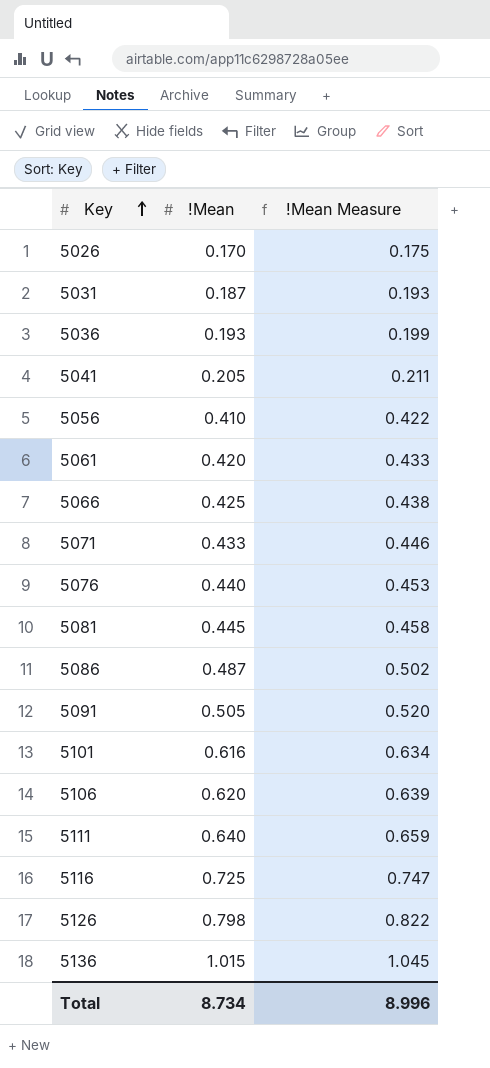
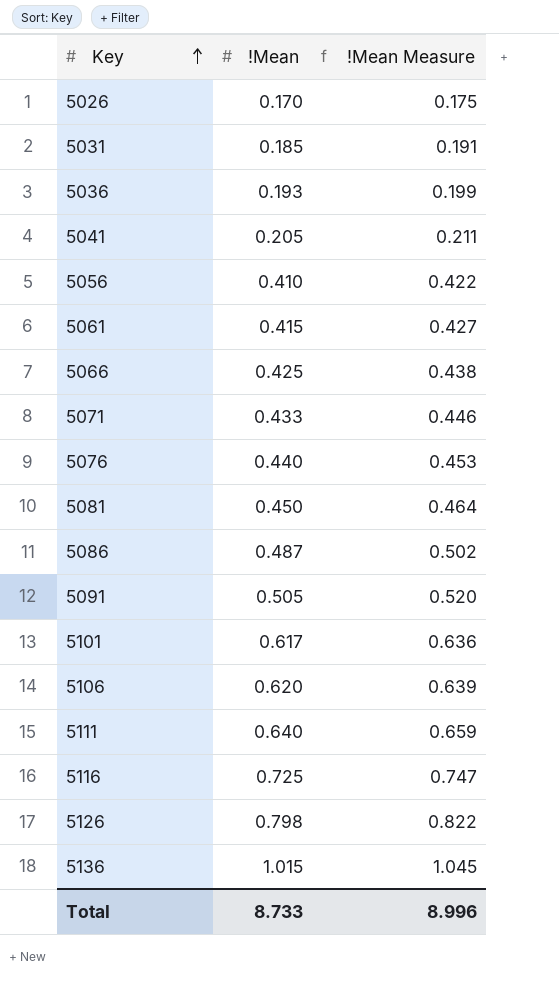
5031 | !Mean: 0.187 -> 0.185
5031 | !Mean Measure: 0.193 -> 0.191
5061 | !Mean: 0.420 -> 0.415
5061 | !Mean Measure: 0.433 -> 0.427
5081 | !Mean: 0.445 -> 0.450
5081 | !Mean Measure: 0.458 -> 0.464
5101 | !Mean: 0.616 -> 0.617
5101 | !Mean Measure: 0.634 -> 0.636
Total | !Mean: 8.734 -> 8.733

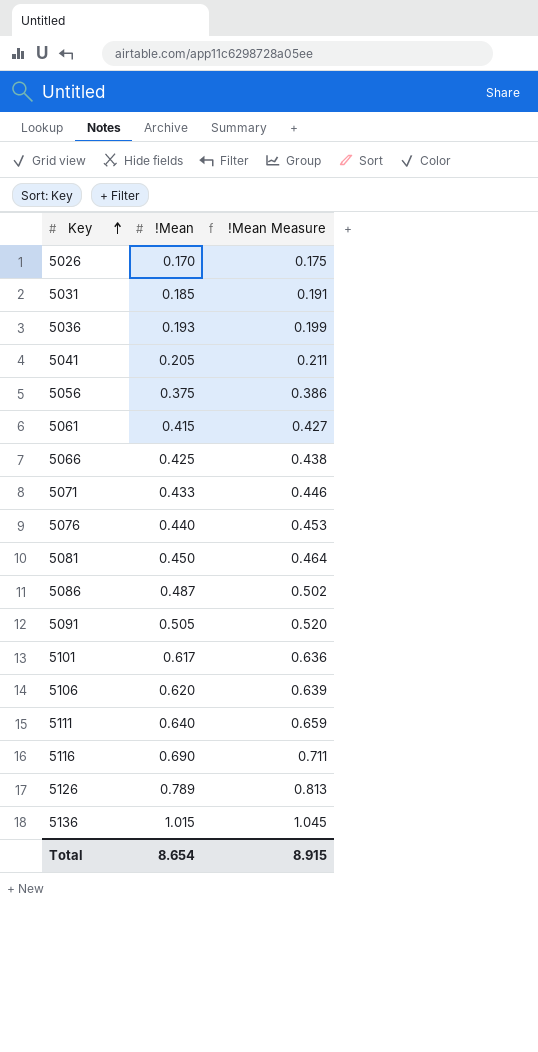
5056 | !Mean: 0.410 -> 0.375
5056 | !Mean Measure: 0.422 -> 0.386
5116 | !Mean: 0.725 -> 0.690
5116 | !Mean Measure: 0.747 -> 0.711
5126 | !Mean: 0.798 -> 0.789
5126 | !Mean Measure: 0.822 -> 0.813
Total | !Mean: 8.733 -> 8.654
Total | !Mean Measure: 8.996 -> 8.915

